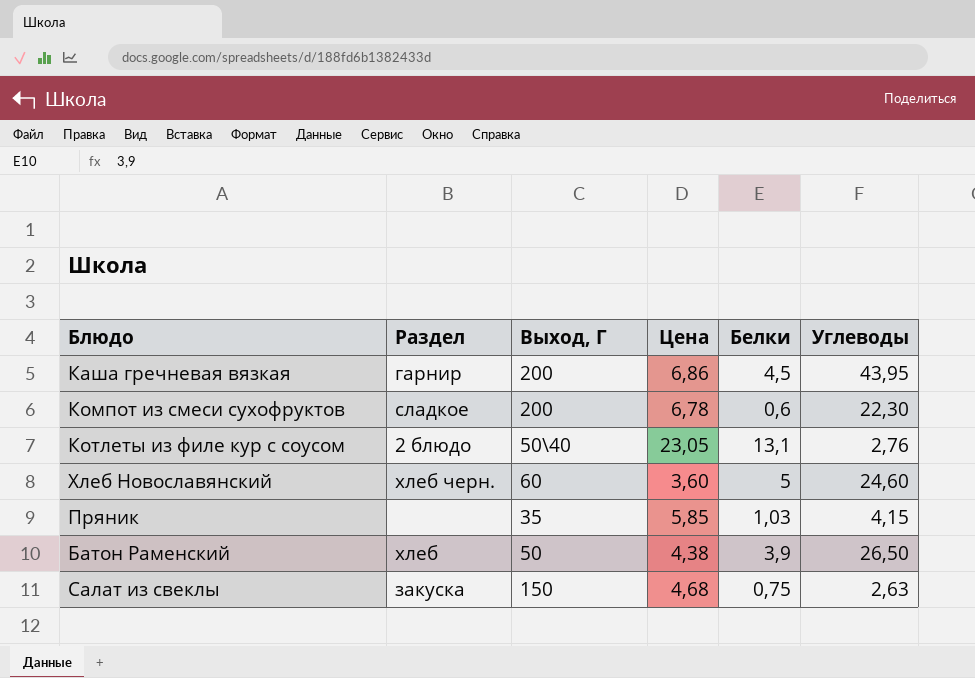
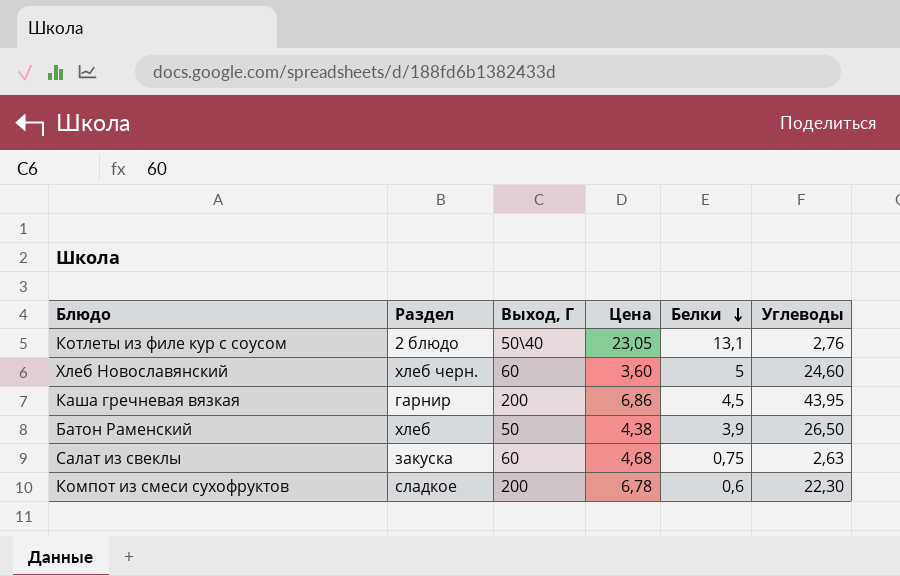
row order: none -> Белки descending
row Пряник: none | 35 | 5,85 | 1,03 | 4,15 -> none
Салат из свеклы | Выход, Г: 150 -> 60

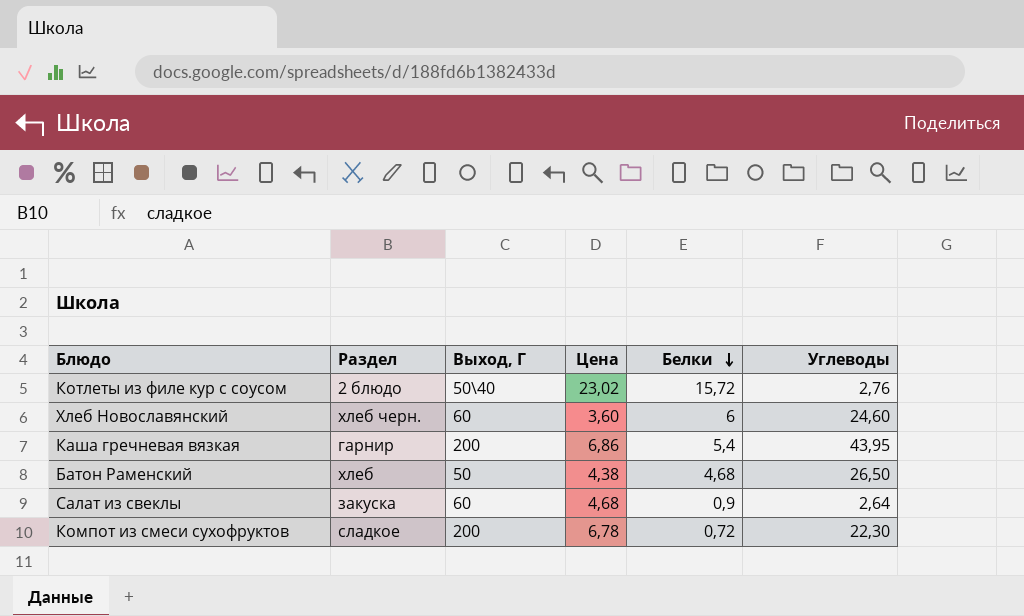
Котлеты из филе кур с соусом | Цена: 23,05 -> 23,02
Котлеты из филе кур с соусом | Белки: 13,1 -> 15,72
Хлеб Новославянский | Белки: 5 -> 6
Каша гречневая вязкая | Белки: 4,5 -> 5,4
Батон Раменский | Белки: 3,9 -> 4,68
Салат из свеклы | Белки: 0,75 -> 0,9
Салат из свеклы | Углеводы: 2,63 -> 2,64
Компот из смеси сухофруктов | Белки: 0,6 -> 0,72

